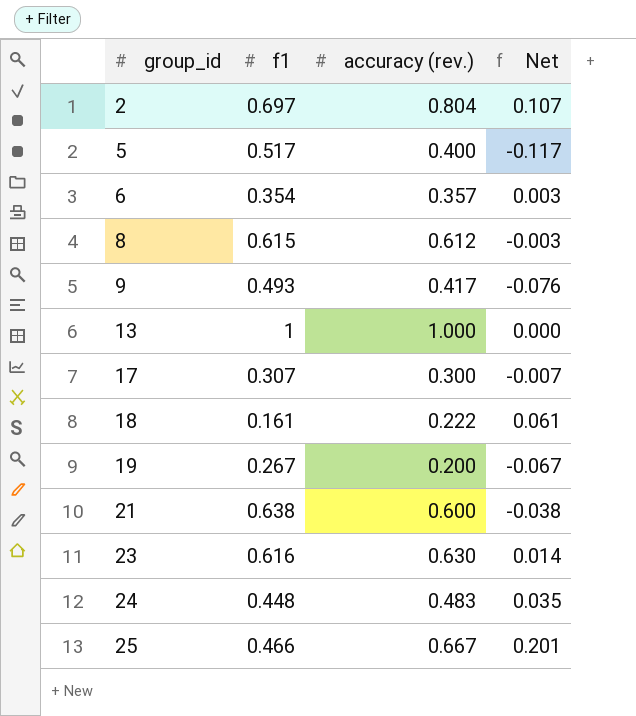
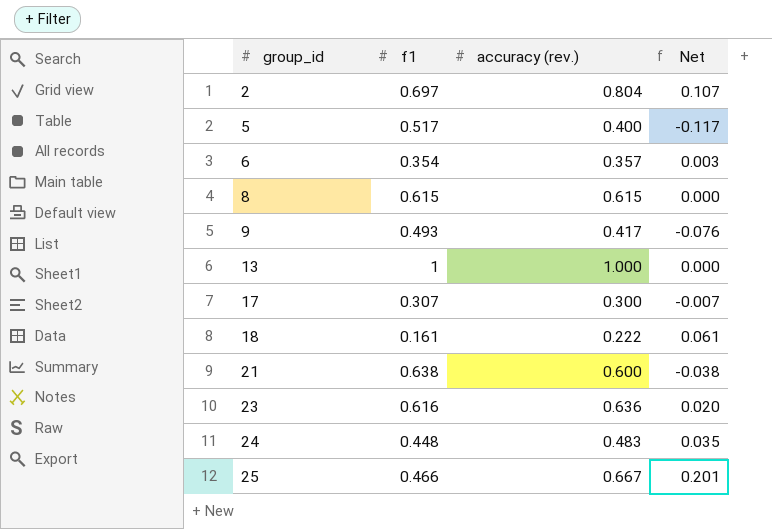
row 19: 0.267 | 0.200 | -0.067 -> none
8 | accuracy (rev.): 0.612 -> 0.615
8 | Net: -0.003 -> 0.000
23 | accuracy (rev.): 0.630 -> 0.636
23 | Net: 0.014 -> 0.020

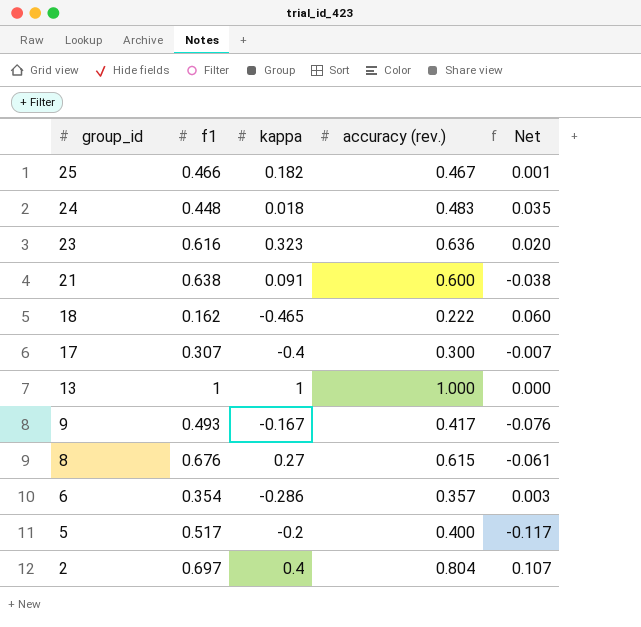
row order: group_id ascending -> group_id descending
column kappa | position: none -> 3
25 | accuracy (rev.): 0.667 -> 0.467
25 | Net: 0.201 -> 0.001
18 | f1: 0.161 -> 0.162
18 | Net: 0.061 -> 0.060
8 | f1: 0.615 -> 0.676
8 | Net: 0.000 -> -0.061

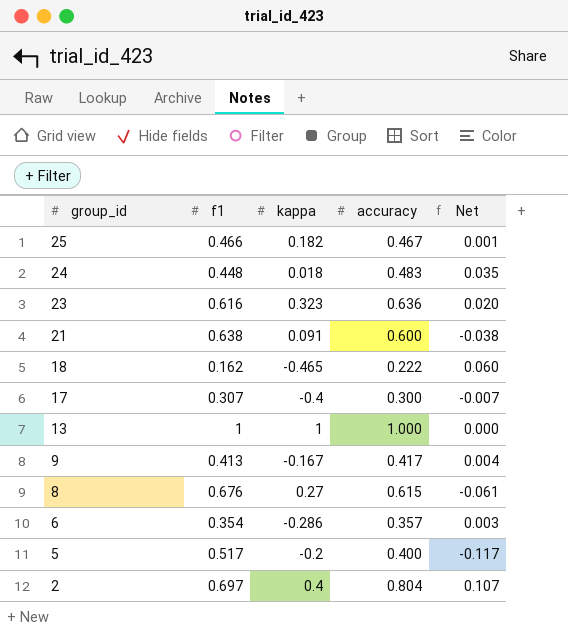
column name: accuracy (rev.) -> accuracy
9 | f1: 0.493 -> 0.413
9 | Net: -0.076 -> 0.004

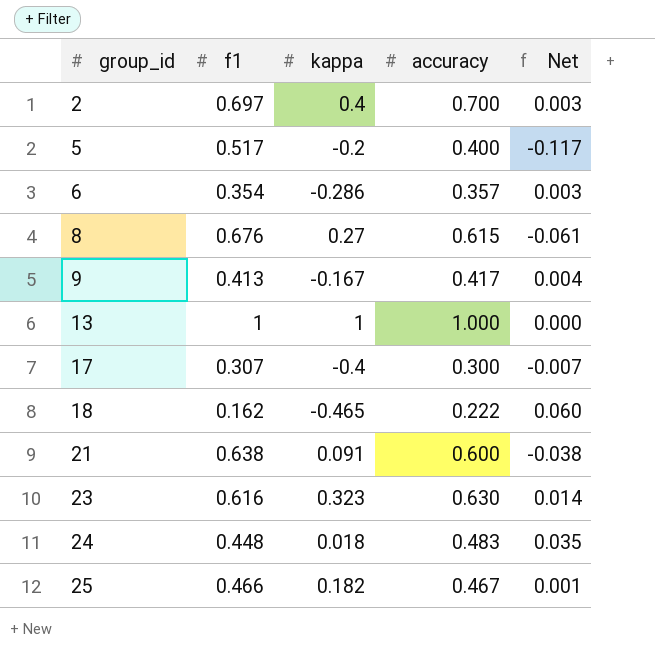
row order: group_id descending -> group_id ascending
2 | accuracy: 0.804 -> 0.700
2 | Net: 0.107 -> 0.003
23 | accuracy: 0.636 -> 0.630
23 | Net: 0.020 -> 0.014

